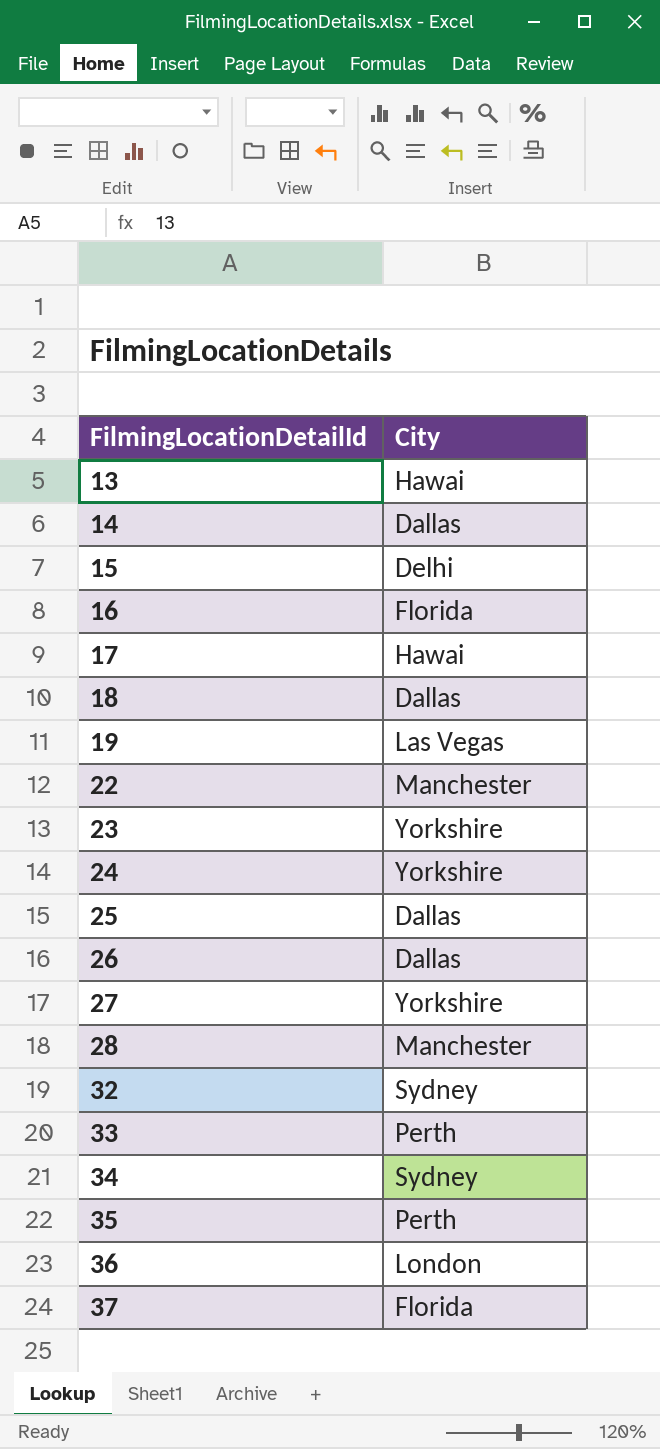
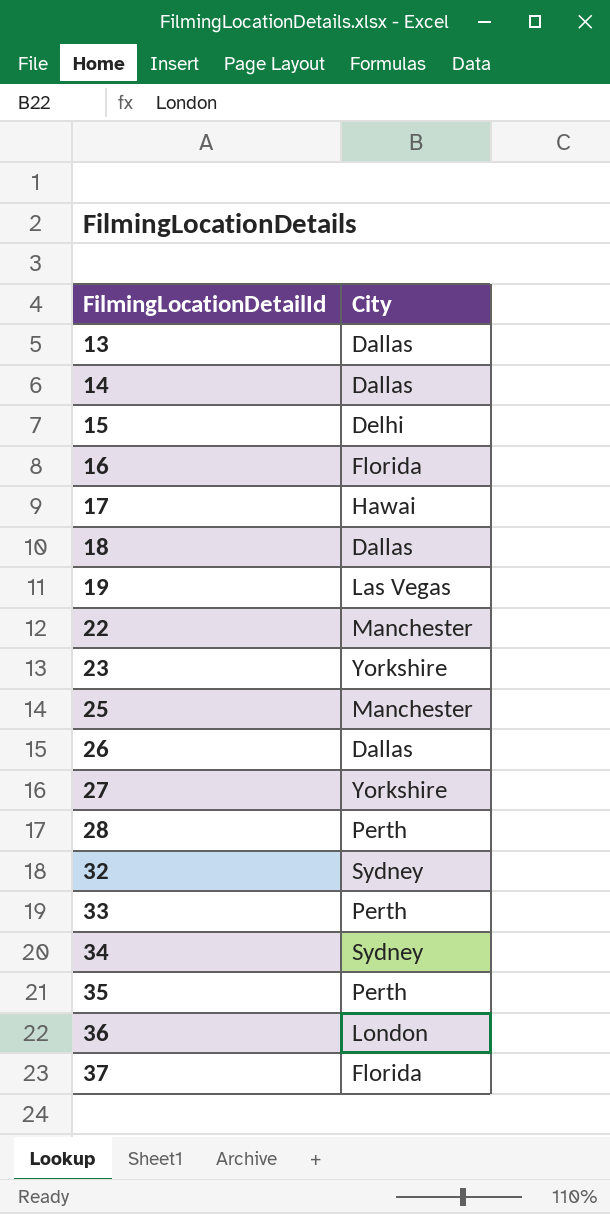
row 24: Yorkshire -> none
13 | City: Hawai -> Dallas
25 | City: Dallas -> Manchester
28 | City: Manchester -> Perth

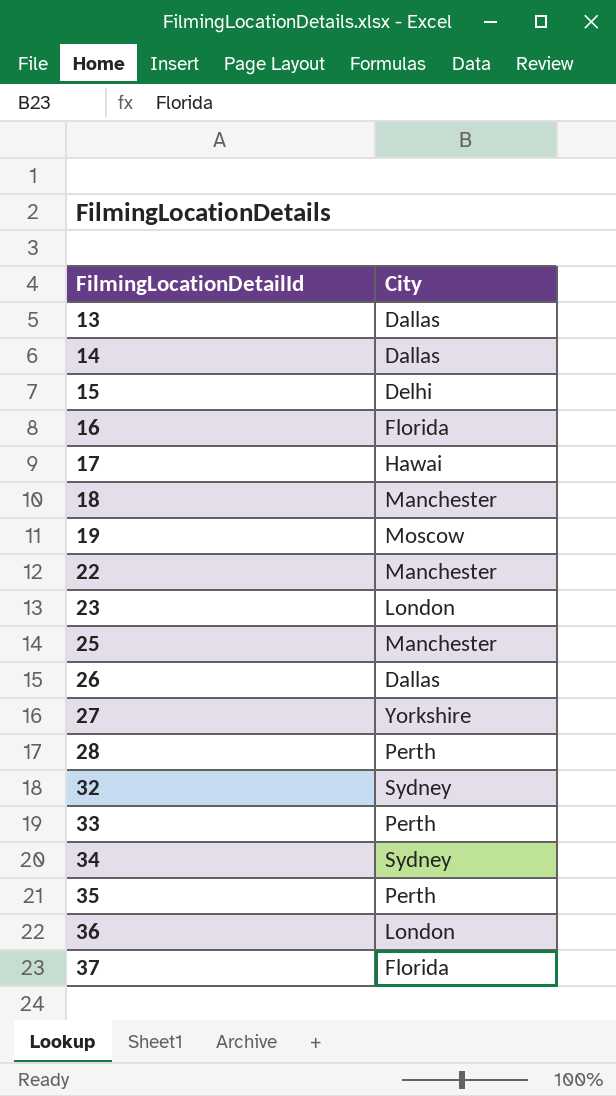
18 | City: Dallas -> Manchester
19 | City: Las Vegas -> Moscow
23 | City: Yorkshire -> London

